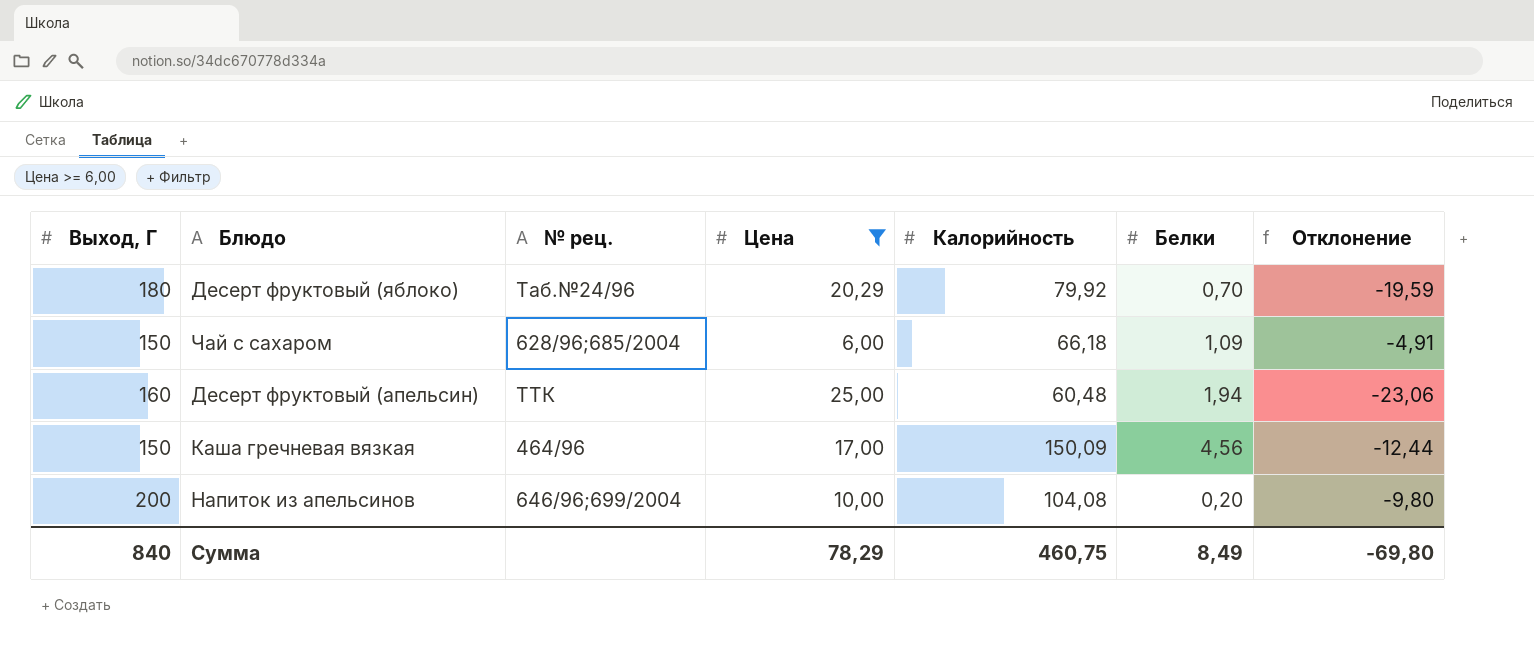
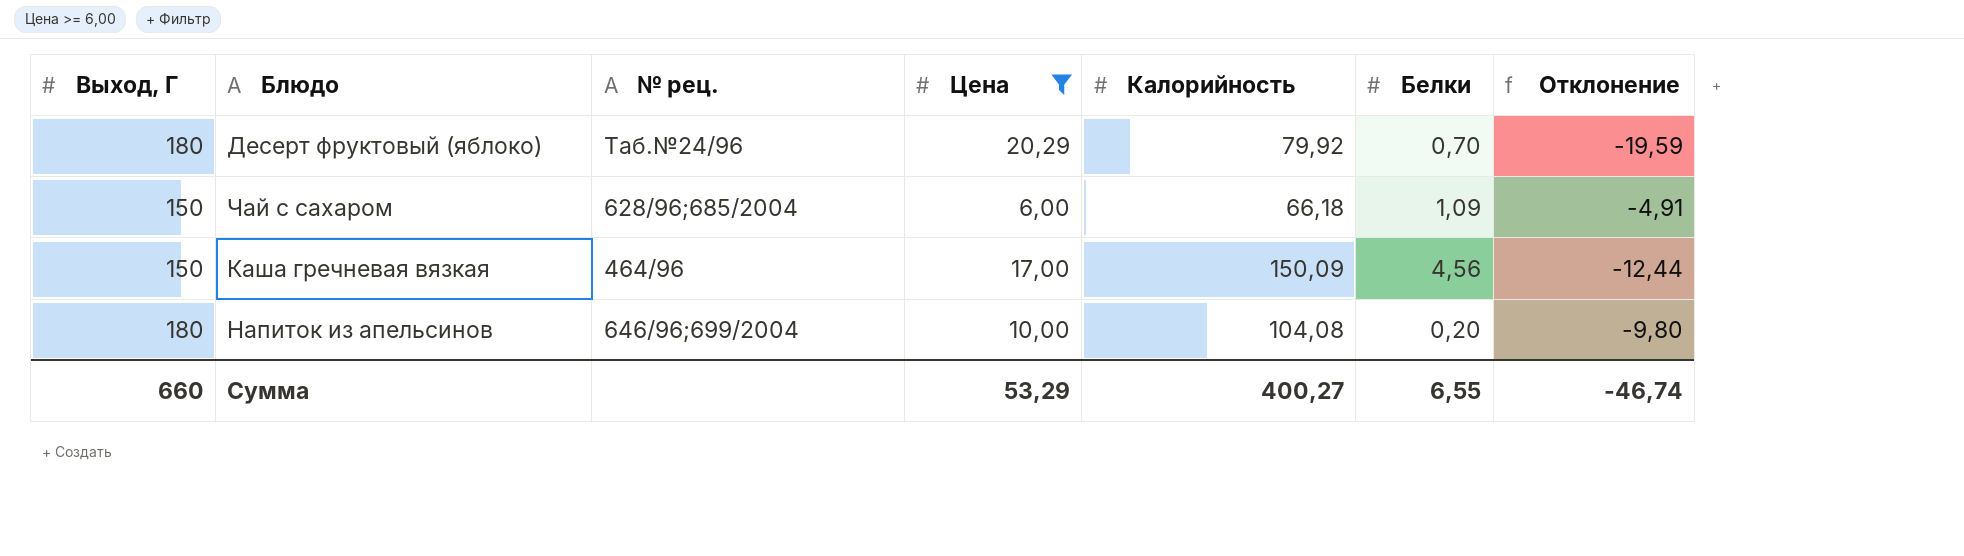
row Десерт фруктовый (апельсин): 160 | ТТК | 25,00 | 60,48 | 1,94 | -23,06 -> none
Напиток из апельсинов | Выход, Г: 200 -> 180
Сумма | Выход, Г: 840 -> 660
Сумма | Цена: 78,29 -> 53,29
Сумма | Калорийность: 460,75 -> 400,27
Сумма | Белки: 8,49 -> 6,55
Сумма | Отклонение: -69,80 -> -46,74

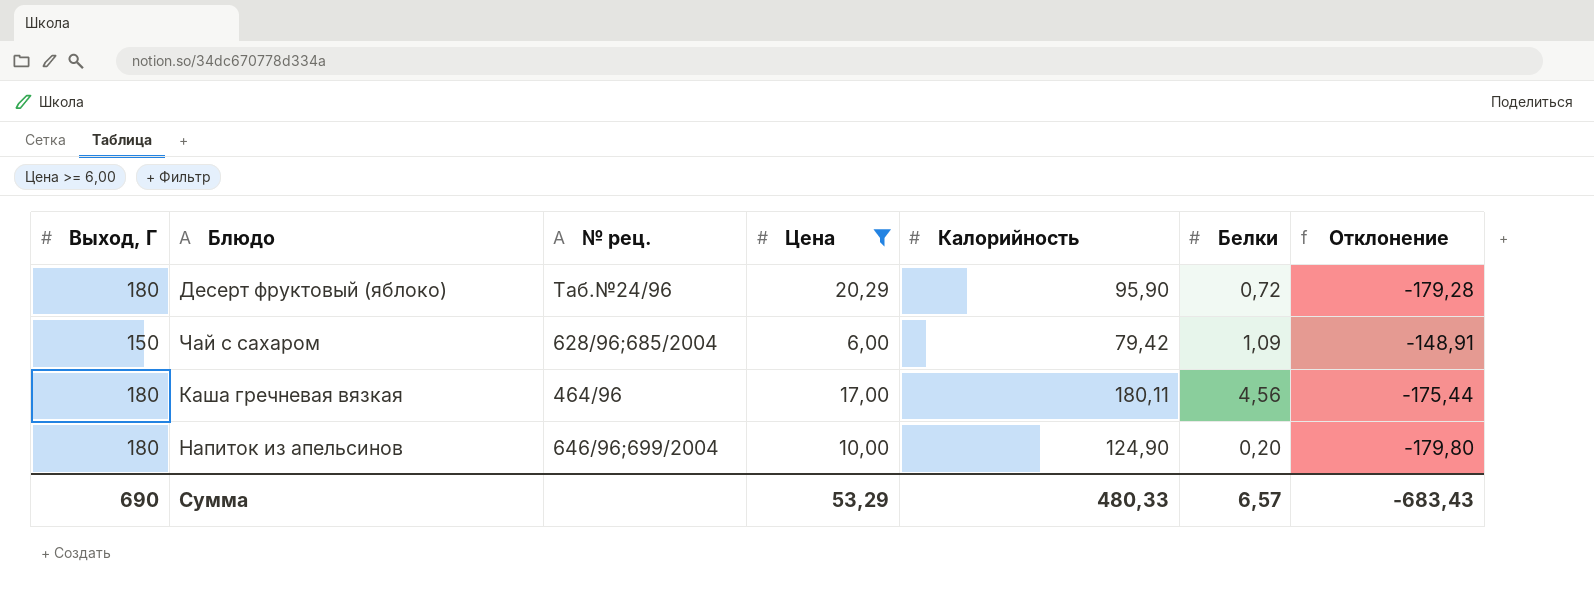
column Отклонение | formula: [Белки] - [Цена] -> [Белки] - [Выход, Г]
Десерт фруктовый (яблоко) | Калорийность: 79,92 -> 95,90
Десерт фруктовый (яблоко) | Белки: 0,70 -> 0,72
Чай с сахаром | Калорийность: 66,18 -> 79,42
Каша гречневая вязкая | Выход, Г: 150 -> 180
Каша гречневая вязкая | Калорийность: 150,09 -> 180,11
Напиток из апельсинов | Калорийность: 104,08 -> 124,90
Сумма | Выход, Г: 660 -> 690
Сумма | Калорийность: 400,27 -> 480,33
Сумма | Белки: 6,55 -> 6,57
Сумма | Отклонение: -46,74 -> -683,43

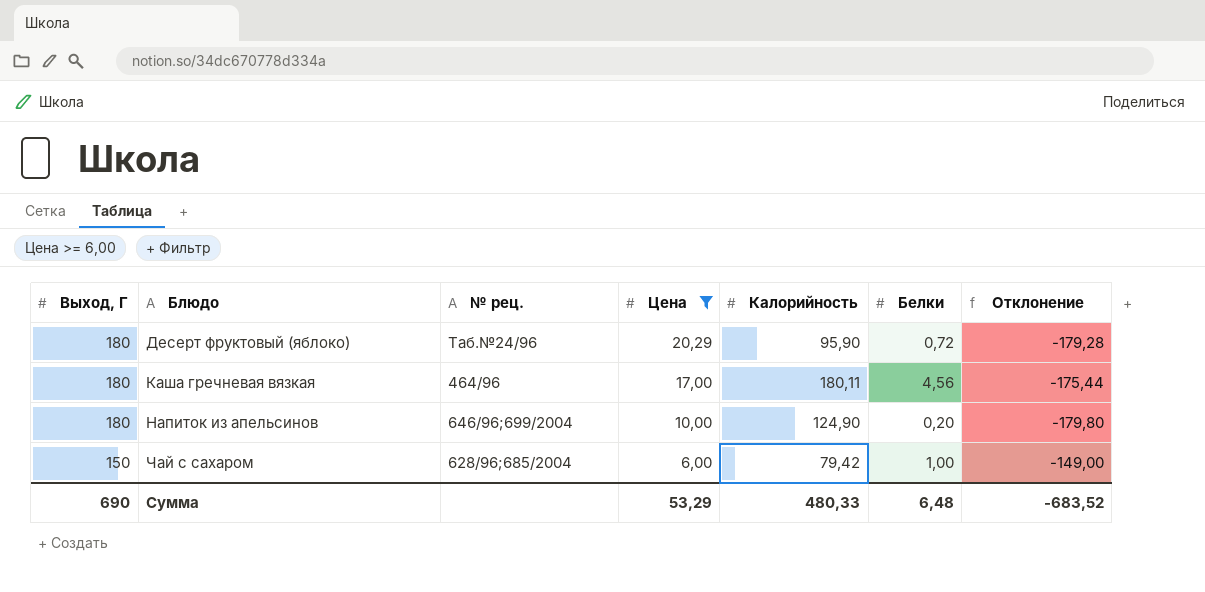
row order: none -> Выход, Г descending
Чай с сахаром | Белки: 1,09 -> 1,00
Чай с сахаром | Отклонение: -148,91 -> -149,00
Сумма | Белки: 6,57 -> 6,48
Сумма | Отклонение: -683,43 -> -683,52

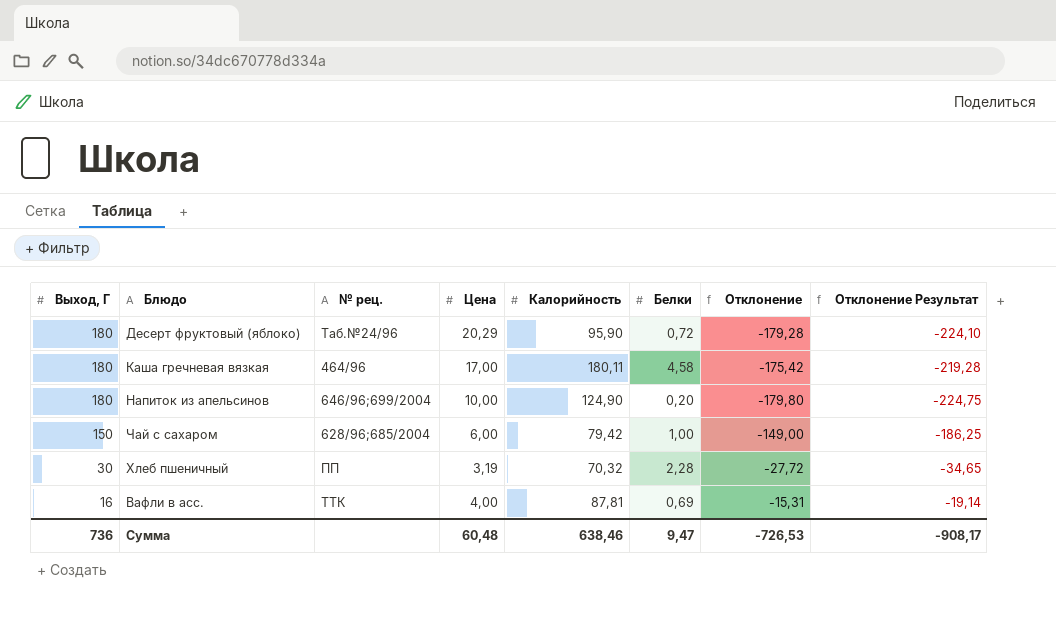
filter: Цена >= 6,00 -> none
column Отклонение Результат | formula: none -> [Отклонение] * 1,25
Каша гречневая вязкая | Белки: 4,56 -> 4,58
Каша гречневая вязкая | Отклонение: -175,44 -> -175,42
Сумма | Выход, Г: 690 -> 736
Сумма | Цена: 53,29 -> 60,48
Сумма | Калорийность: 480,33 -> 638,46
Сумма | Белки: 6,48 -> 9,47
Сумма | Отклонение: -683,52 -> -726,53

